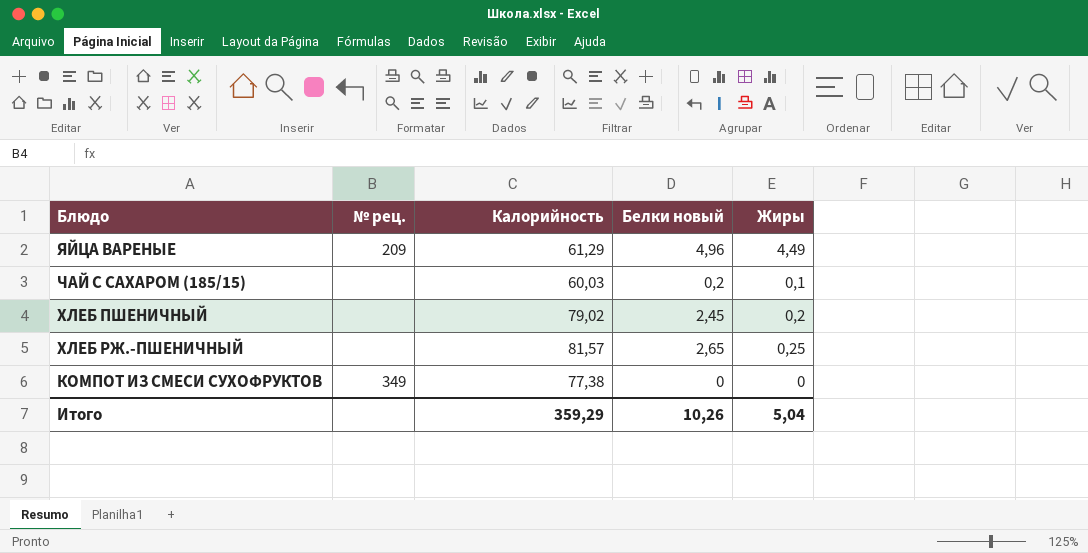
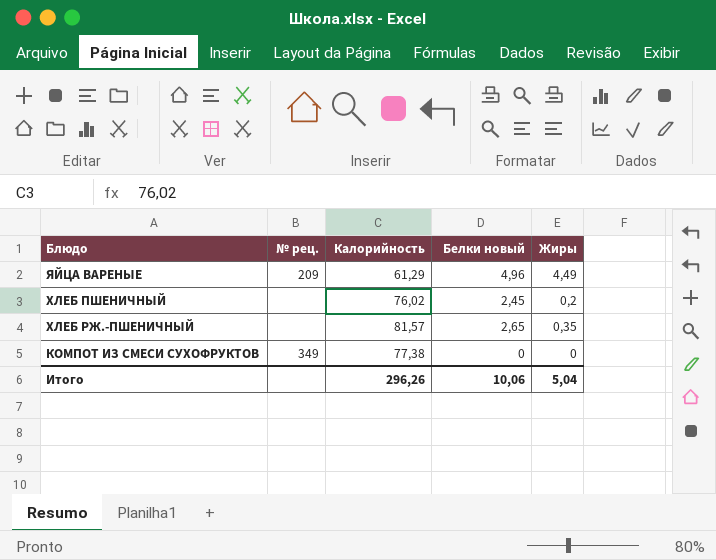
row ЧАЙ С САХАРОМ (185/15): none | 60,03 | 0,2 | 0,1 -> none
ХЛЕБ ПШЕНИЧНЫЙ | Калорийность: 79,02 -> 76,02
ХЛЕБ РЖ.-ПШЕНИЧНЫЙ | Жиры: 0,25 -> 0,35
Итого | Калорийность: 359,29 -> 296,26
Итого | Белки новый: 10,26 -> 10,06

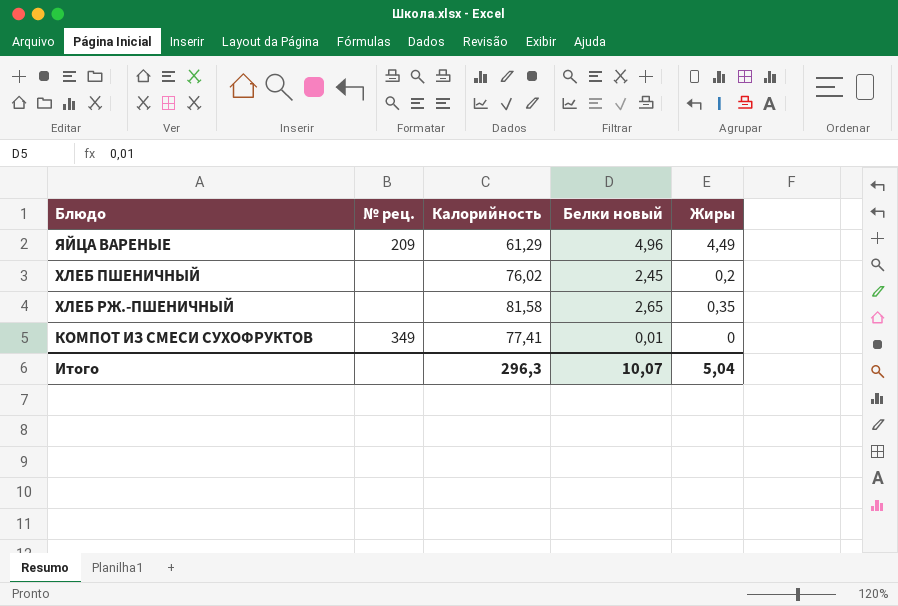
ХЛЕБ РЖ.-ПШЕНИЧНЫЙ | Калорийность: 81,57 -> 81,58
КОМПОТ ИЗ СМЕСИ СУХОФРУКТОВ | Калорийность: 77,38 -> 77,41
КОМПОТ ИЗ СМЕСИ СУХОФРУКТОВ | Белки новый: 0 -> 0,01
Итого | Калорийность: 296,26 -> 296,3
Итого | Белки новый: 10,06 -> 10,07

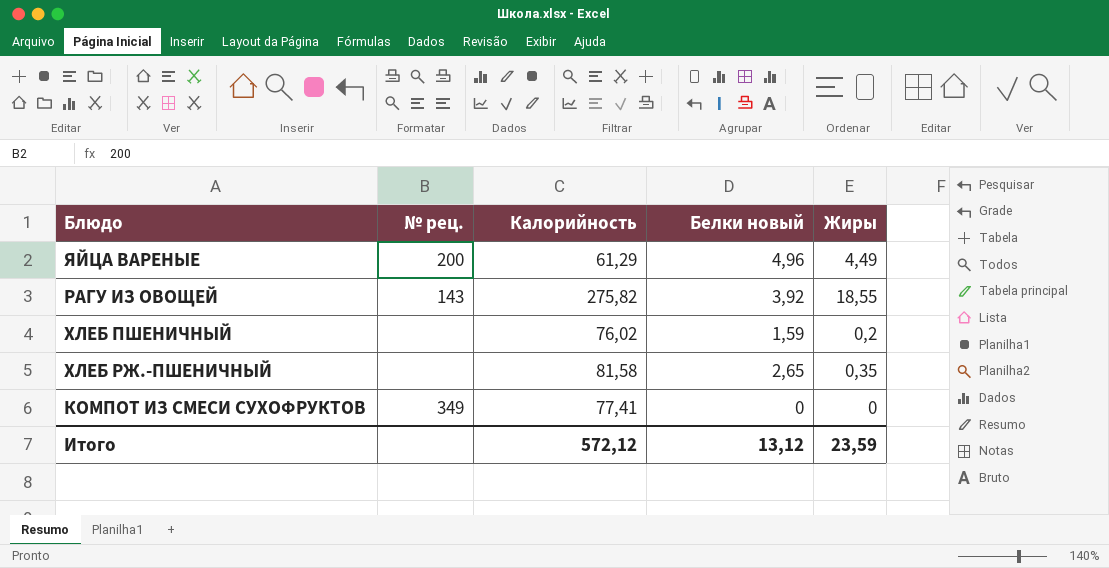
ЯЙЦА ВАРЕНЫЕ | № рец.: 209 -> 200
row РАГУ ИЗ ОВОЩЕЙ: none -> 143 | 275,82 | 3,92 | 18,55
ХЛЕБ ПШЕНИЧНЫЙ | Белки новый: 2,45 -> 1,59
КОМПОТ ИЗ СМЕСИ СУХОФРУКТОВ | Белки новый: 0,01 -> 0
Итого | Калорийность: 296,3 -> 572,12
Итого | Белки новый: 10,07 -> 13,12
Итого | Жиры: 5,04 -> 23,59

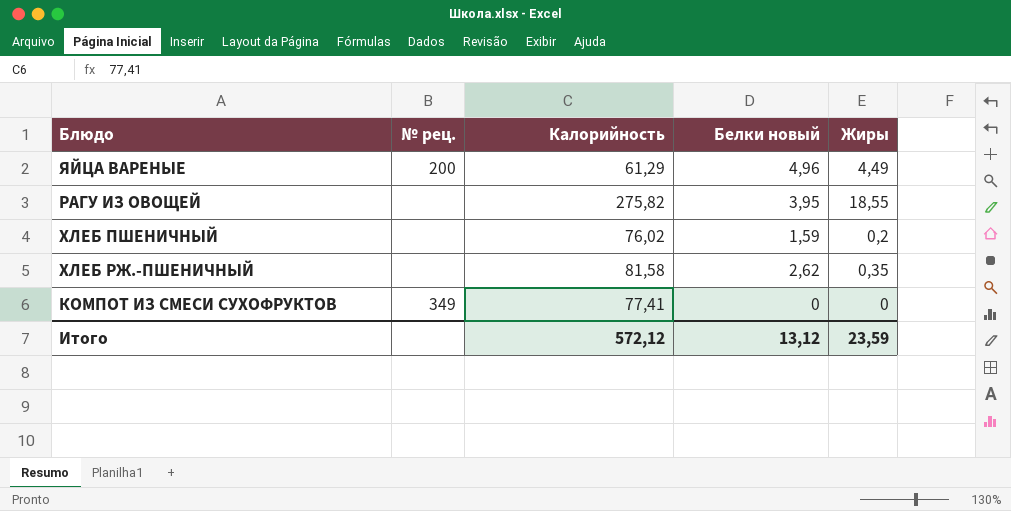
РАГУ ИЗ ОВОЩЕЙ | № рец.: 143 -> none
РАГУ ИЗ ОВОЩЕЙ | Белки новый: 3,92 -> 3,95
ХЛЕБ РЖ.-ПШЕНИЧНЫЙ | Белки новый: 2,65 -> 2,62

